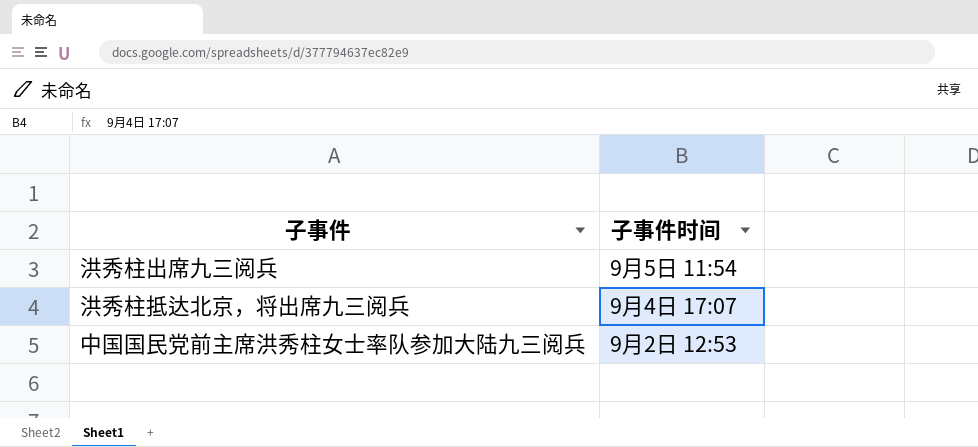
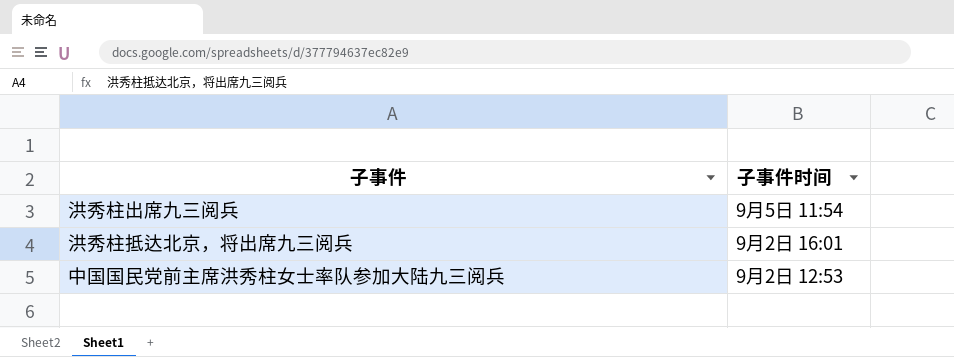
洪秀柱抵达北京，将出席九三阅兵 | 子事件时间: 9月4日 17:07 -> 9月2日 16:01

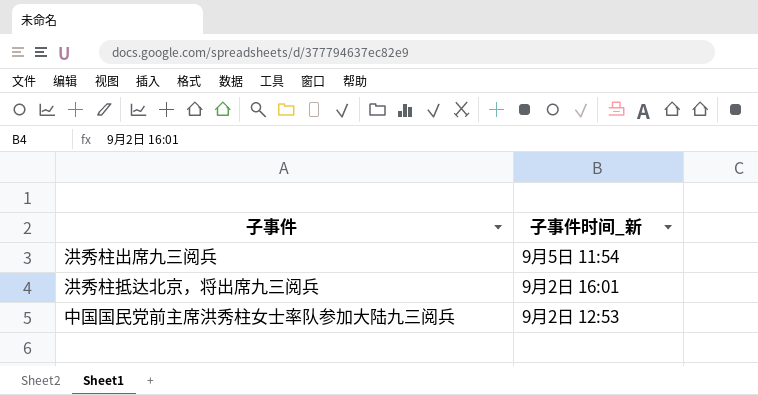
column name: 子事件时间 -> 子事件时间_新

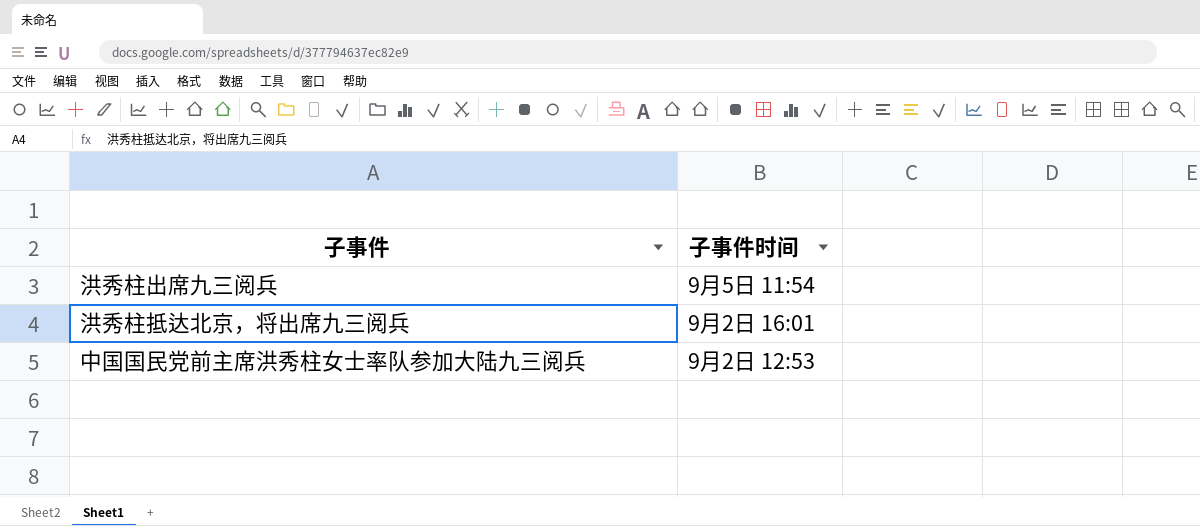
column name: 子事件时间_新 -> 子事件时间

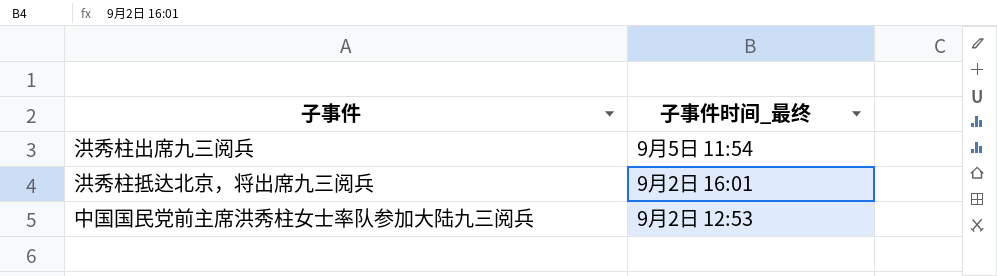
column name: 子事件时间 -> 子事件时间_最终

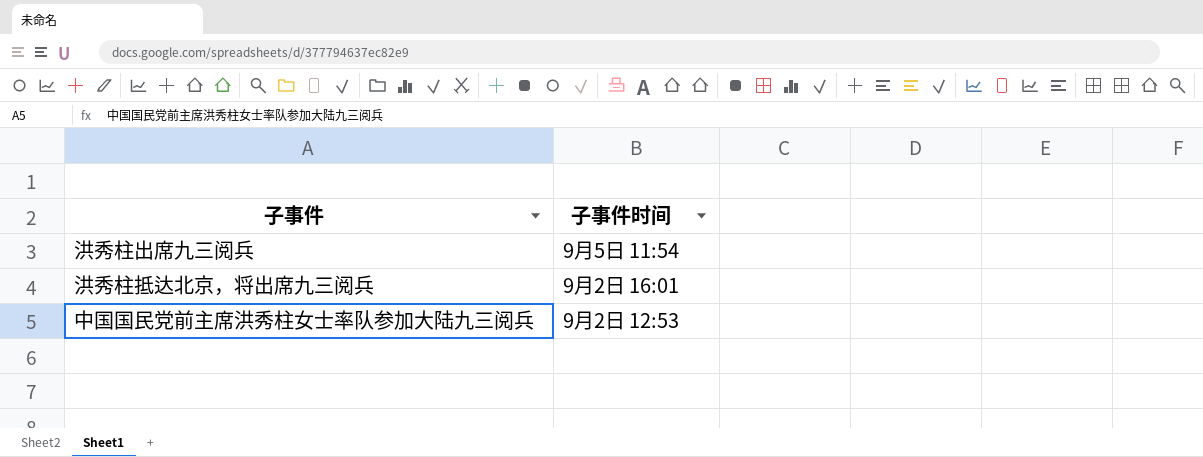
column name: 子事件时间_最终 -> 子事件时间

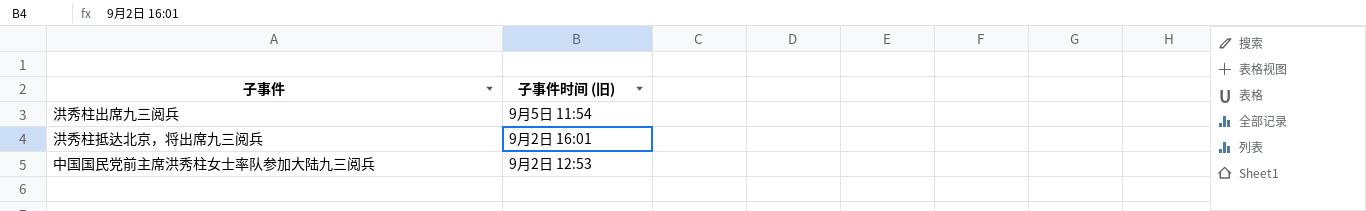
column name: 子事件时间 -> 子事件时间 (旧)

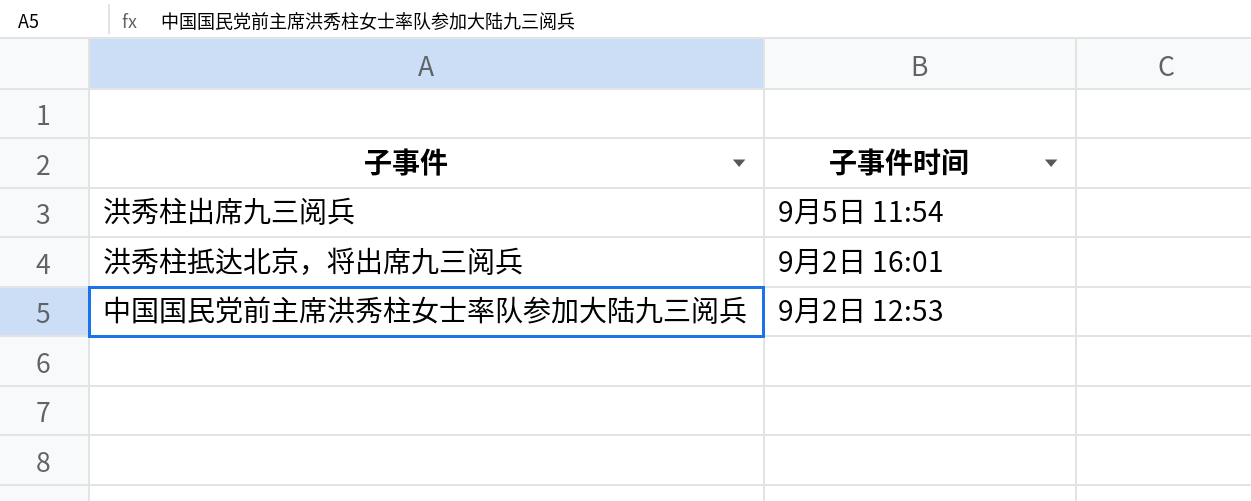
column name: 子事件时间 (旧) -> 子事件时间

